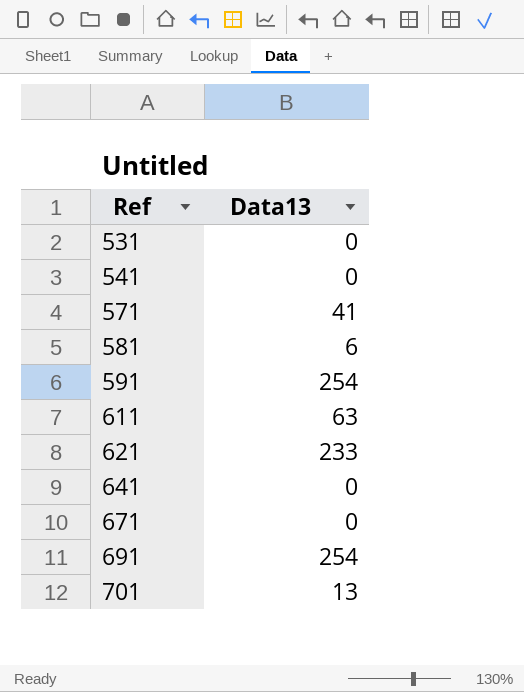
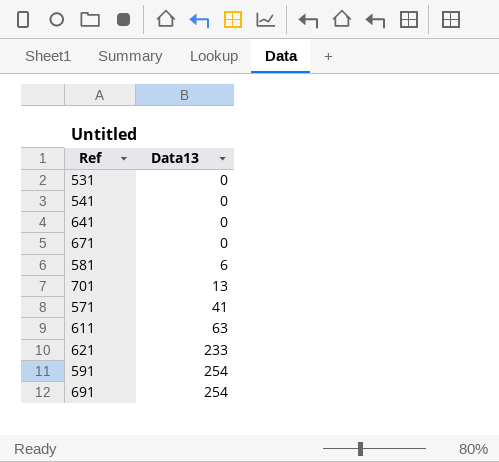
row order: Ref ascending -> Data13 ascending

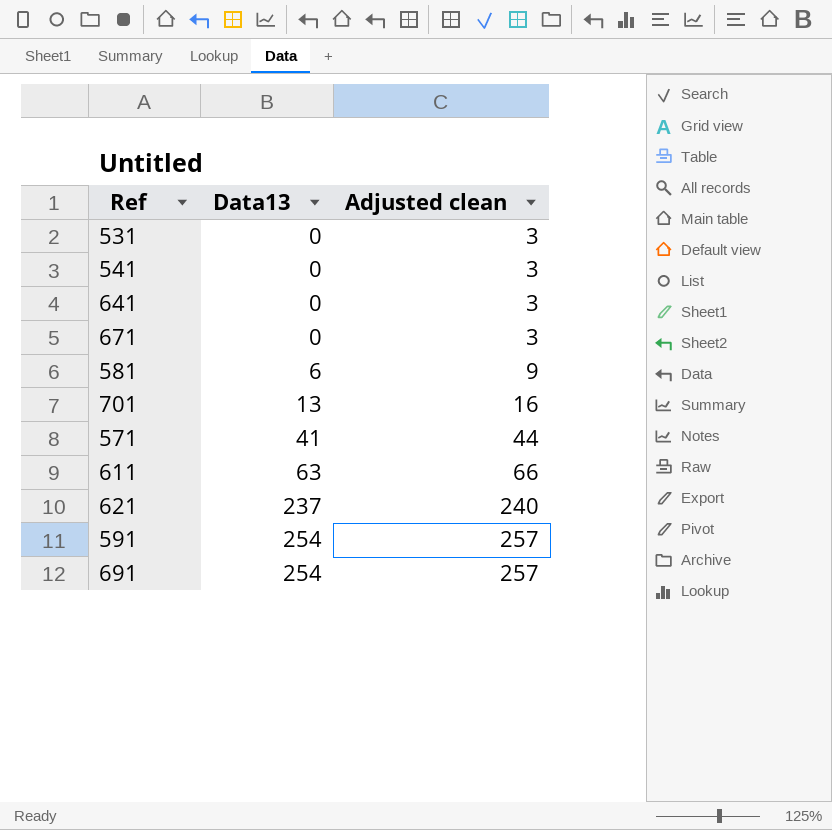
column Adjusted clean | formula: none -> [Data13] + 3
621 | Data13: 233 -> 237

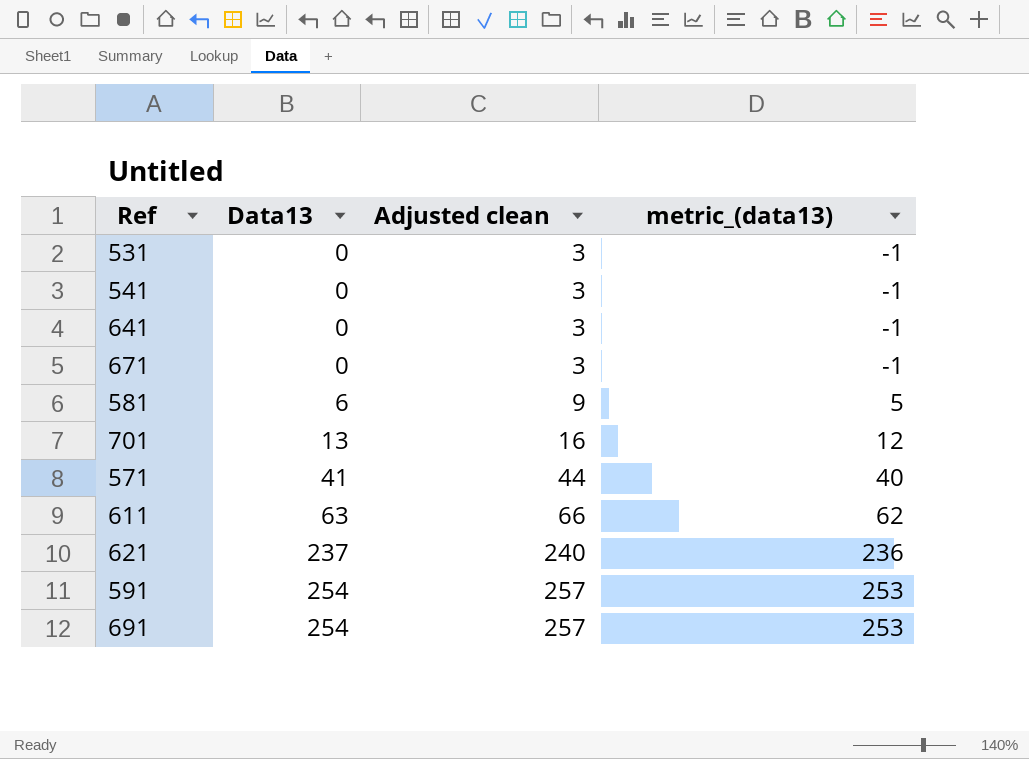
column metric_(data13) | formula: none -> [Data13] - 1

